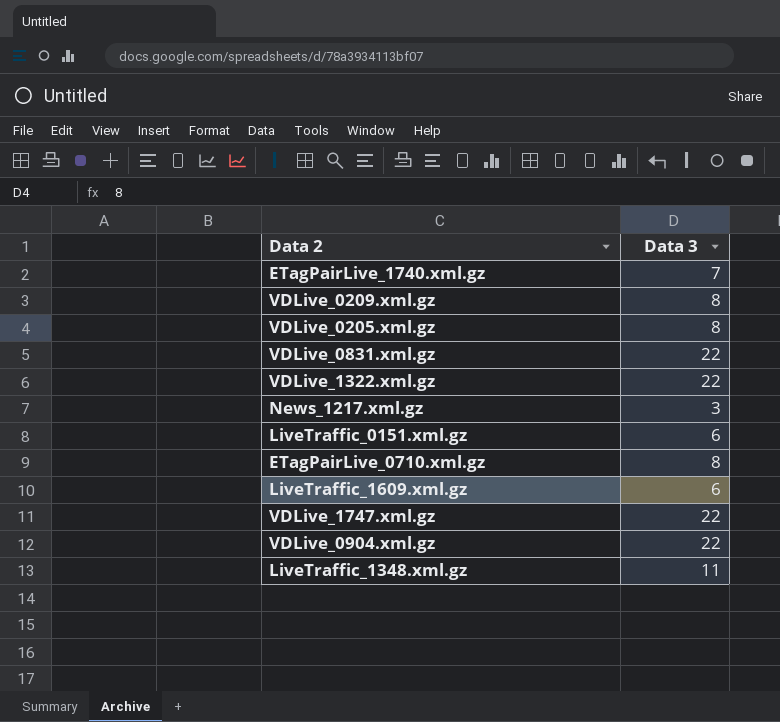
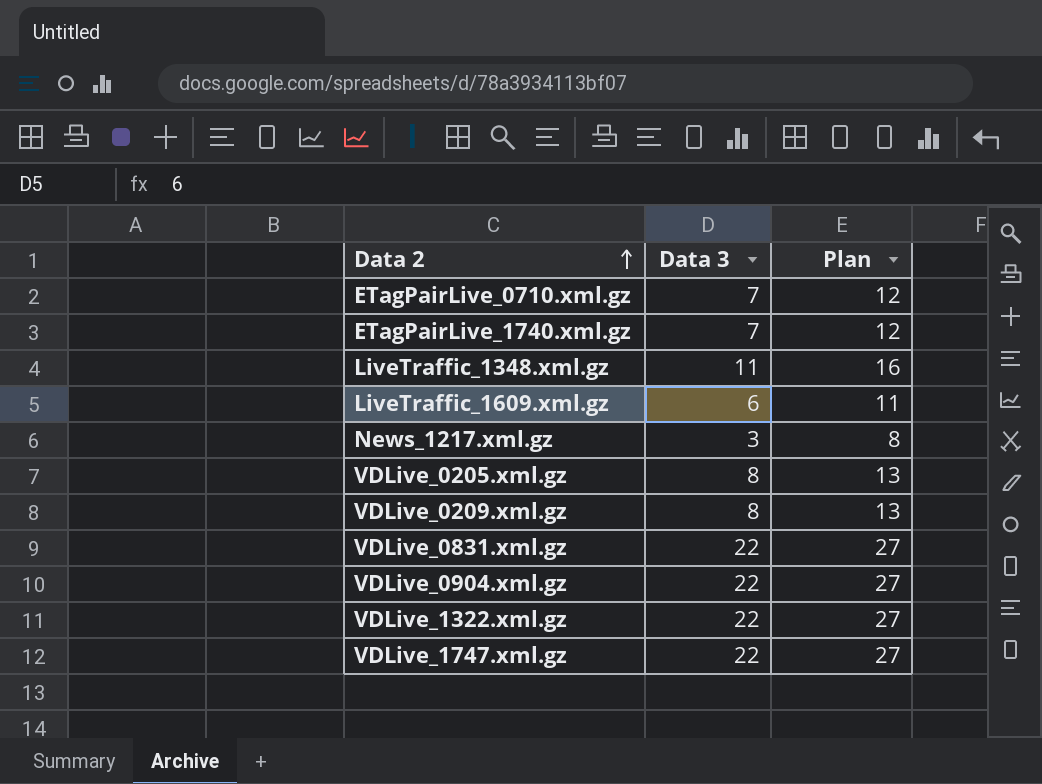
row order: none -> Data 2 ascending
column Plan | formula: none -> [Data 3] + 5
row LiveTraffic_0151.xml.gz: 6 -> none
ETagPairLive_0710.xml.gz | Data 3: 8 -> 7

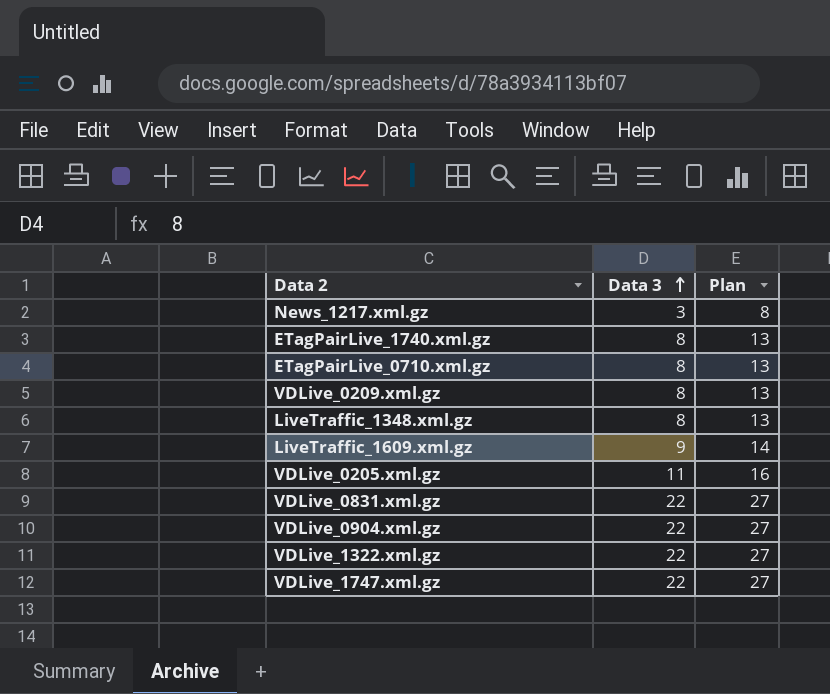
row order: Data 2 ascending -> Data 3 ascending
ETagPairLive_1740.xml.gz | Data 3: 7 -> 8
ETagPairLive_1740.xml.gz | Plan: 12 -> 13
ETagPairLive_0710.xml.gz | Data 3: 7 -> 8
ETagPairLive_0710.xml.gz | Plan: 12 -> 13
LiveTraffic_1348.xml.gz | Data 3: 11 -> 8
LiveTraffic_1348.xml.gz | Plan: 16 -> 13
LiveTraffic_1609.xml.gz | Data 3: 6 -> 9
LiveTraffic_1609.xml.gz | Plan: 11 -> 14
VDLive_0205.xml.gz | Data 3: 8 -> 11
VDLive_0205.xml.gz | Plan: 13 -> 16

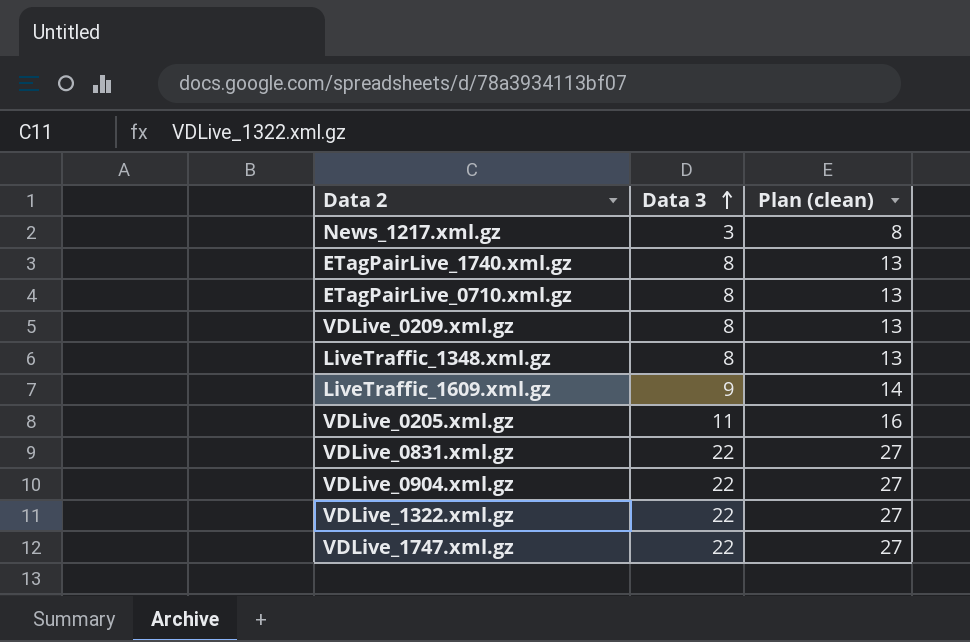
column name: Plan -> Plan (clean)

